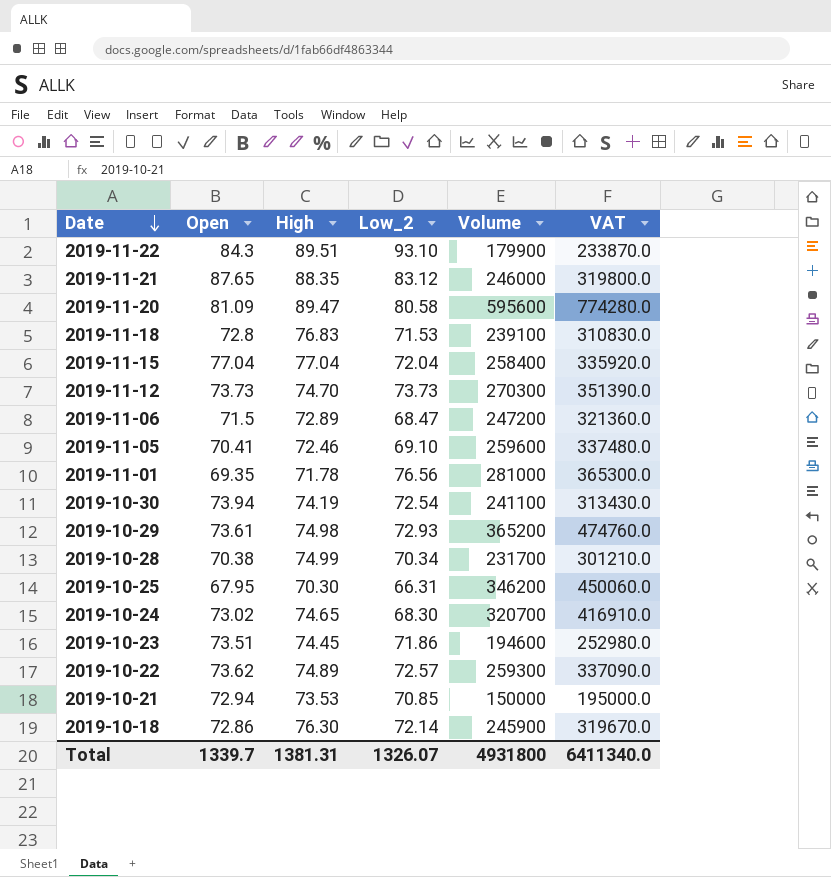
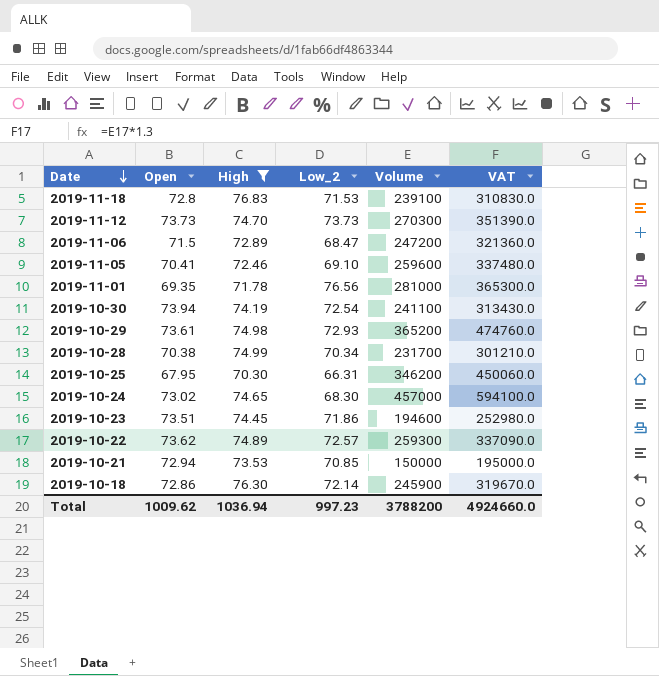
filter: none -> High <= 76.83
2019-10-24 | Volume: 320700 -> 457000
2019-10-24 | VAT: 416910.0 -> 594100.0
Total | Open: 1339.7 -> 1009.62
Total | High: 1381.31 -> 1036.94
Total | Low_2: 1326.07 -> 997.23
Total | Volume: 4931800 -> 3788200
Total | VAT: 6411340.0 -> 4924660.0

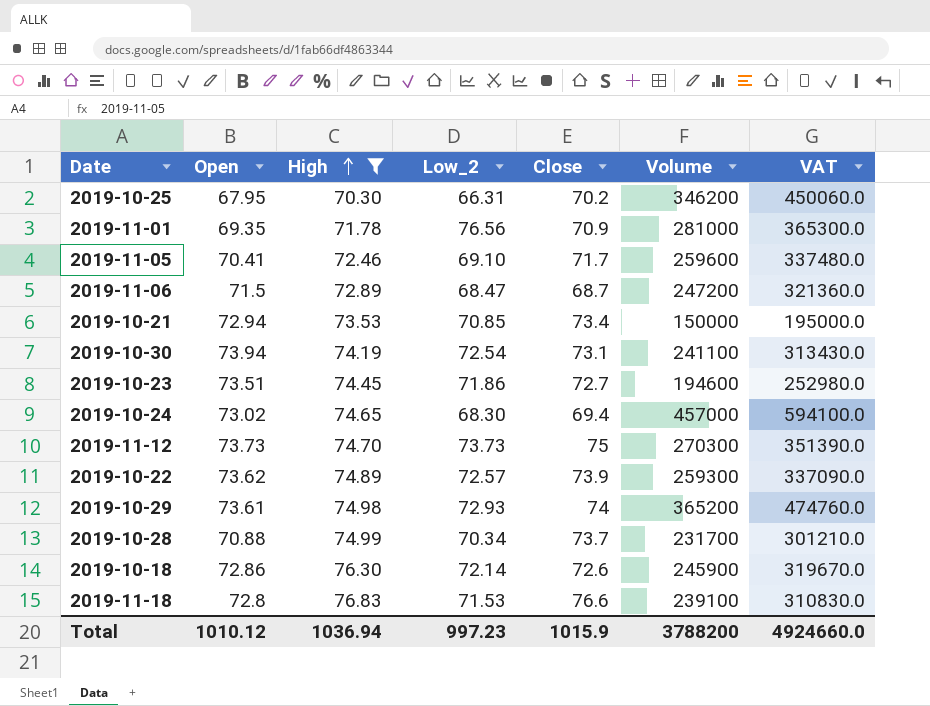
row order: Date descending -> High ascending
column Close | position: none -> 5
2019-10-28 | Open: 70.38 -> 70.88
Total | Open: 1009.62 -> 1010.12

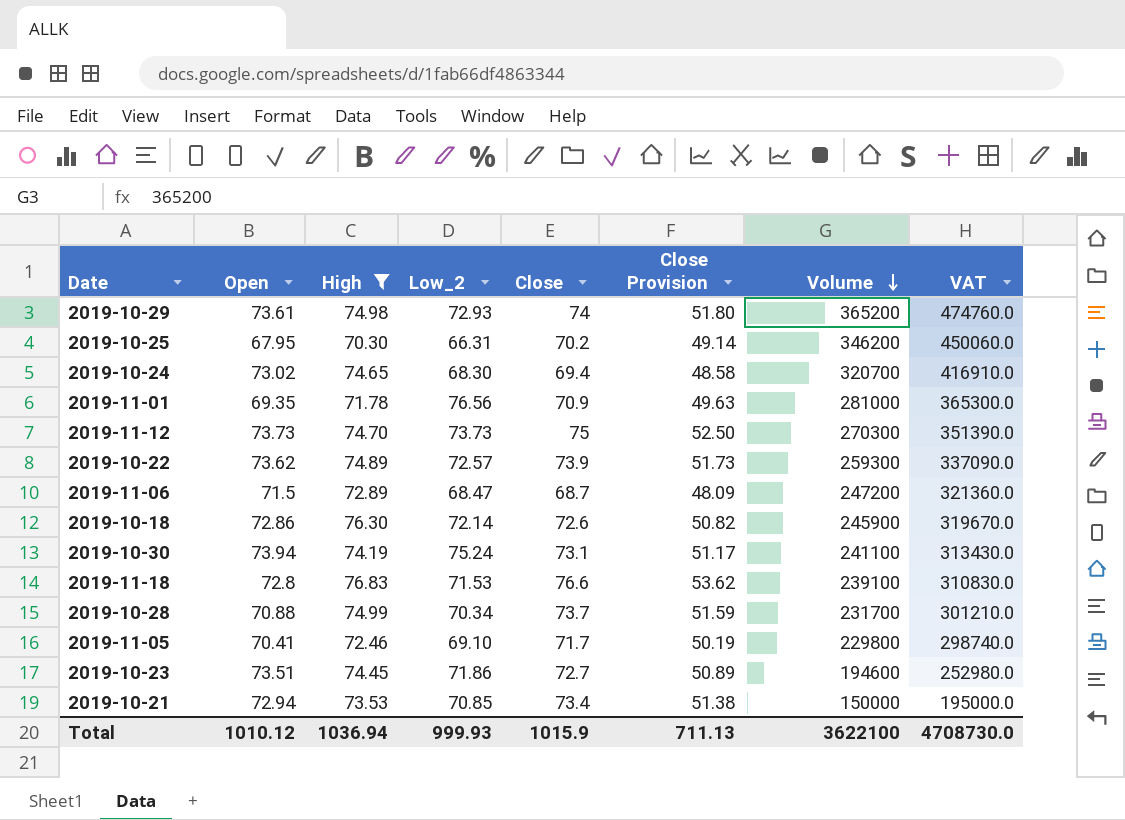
row order: High ascending -> Volume descending
column Close Provision | formula: none -> [Close] * 0.7
2019-10-24 | Volume: 457000 -> 320700
2019-10-24 | VAT: 594100.0 -> 416910.0
2019-10-30 | Low_2: 72.54 -> 75.24
2019-11-05 | Volume: 259600 -> 229800
2019-11-05 | VAT: 337480.0 -> 298740.0
Total | Low_2: 997.23 -> 999.93
Total | Volume: 3788200 -> 3622100
Total | VAT: 4924660.0 -> 4708730.0

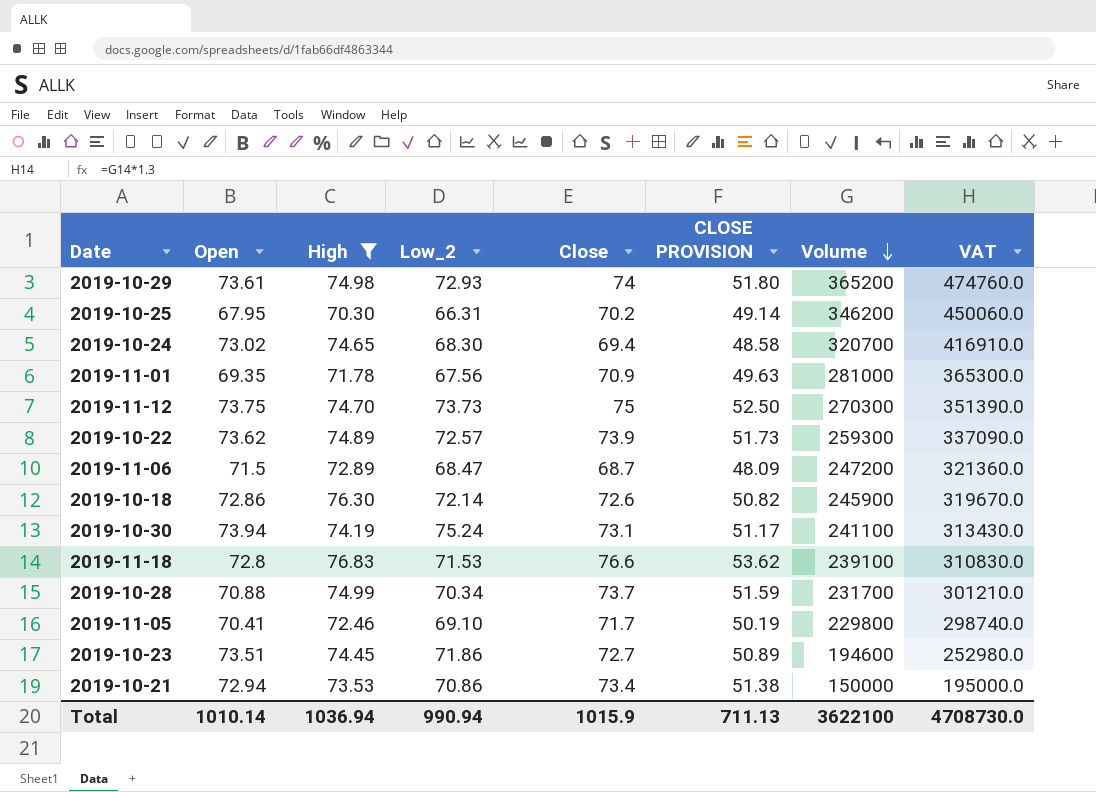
column name: Close Provision -> CLOSE PROVISION
2019-11-01 | Low_2: 76.56 -> 67.56
2019-11-12 | Open: 73.73 -> 73.75
2019-10-21 | Low_2: 70.85 -> 70.86
Total | Open: 1010.12 -> 1010.14
Total | Low_2: 999.93 -> 990.94

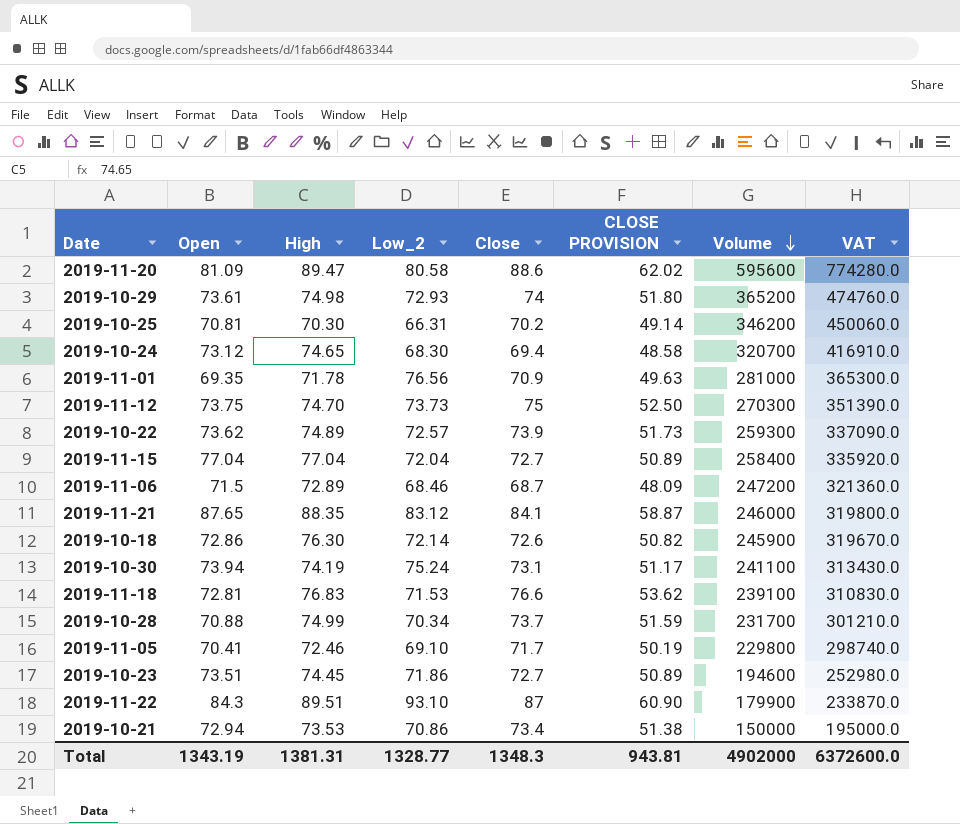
filter: High <= 76.83 -> none
2019-10-25 | Open: 67.95 -> 70.81
2019-10-24 | Open: 73.02 -> 73.12
2019-11-01 | Low_2: 67.56 -> 76.56
2019-11-06 | Low_2: 68.47 -> 68.46
2019-11-18 | Open: 72.8 -> 72.81
Total | Open: 1010.14 -> 1343.19
Total | High: 1036.94 -> 1381.31
Total | Low_2: 990.94 -> 1328.77
Total | Close: 1015.9 -> 1348.3
Total | CLOSE PROVISION: 711.13 -> 943.81
Total | Volume: 3622100 -> 4902000
Total | VAT: 4708730.0 -> 6372600.0

